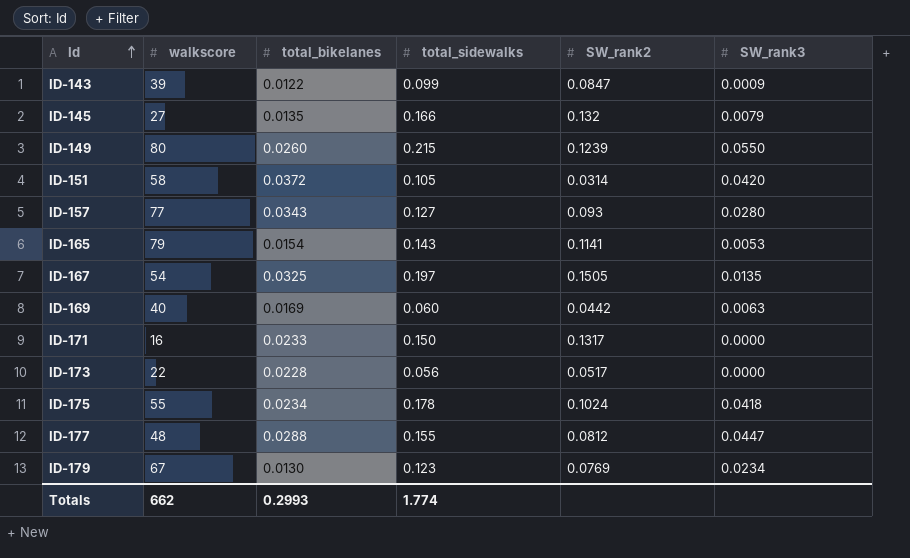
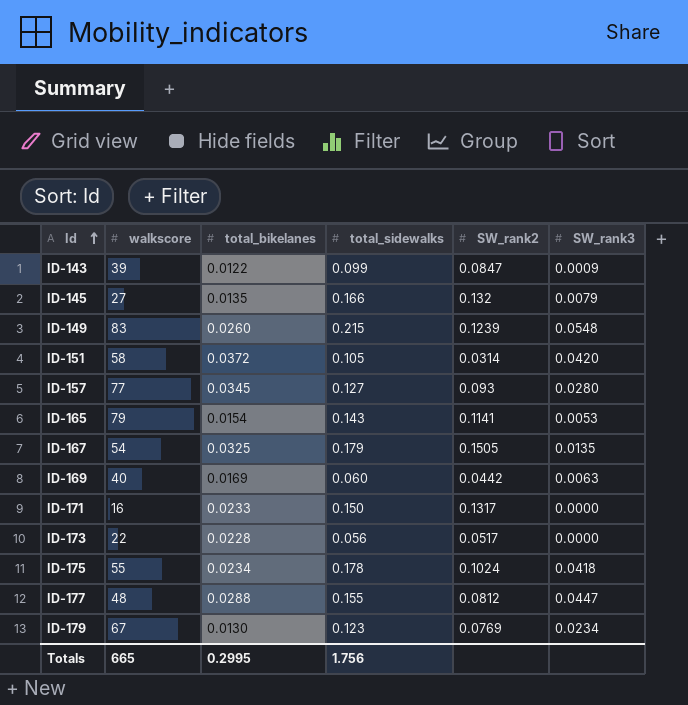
ID-149 | walkscore: 80 -> 83
ID-149 | SW_rank3: 0.0550 -> 0.0548
ID-157 | total_bikelanes: 0.0343 -> 0.0345
ID-167 | total_sidewalks: 0.197 -> 0.179
Totals | walkscore: 662 -> 665
Totals | total_bikelanes: 0.2993 -> 0.2995
Totals | total_sidewalks: 1.774 -> 1.756

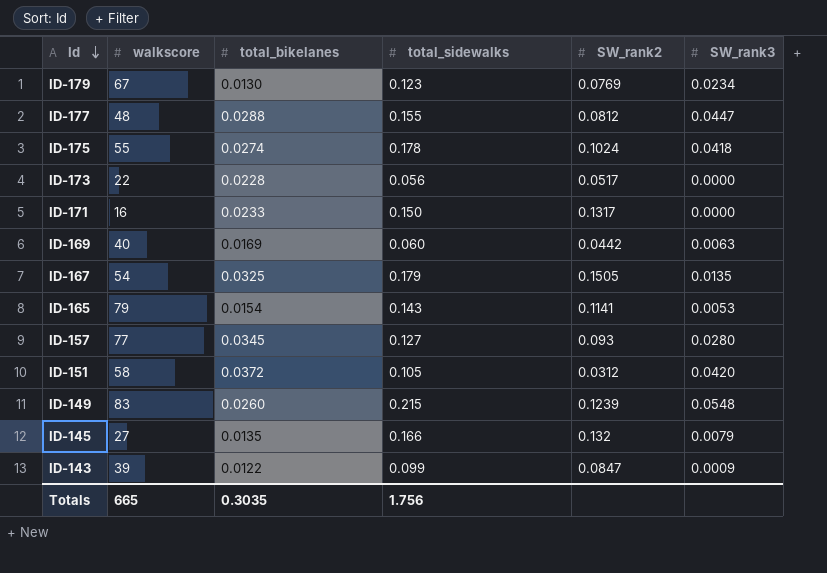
row order: Id ascending -> Id descending
ID-175 | total_bikelanes: 0.0234 -> 0.0274
ID-151 | SW_rank2: 0.0314 -> 0.0312
Totals | total_bikelanes: 0.2995 -> 0.3035

